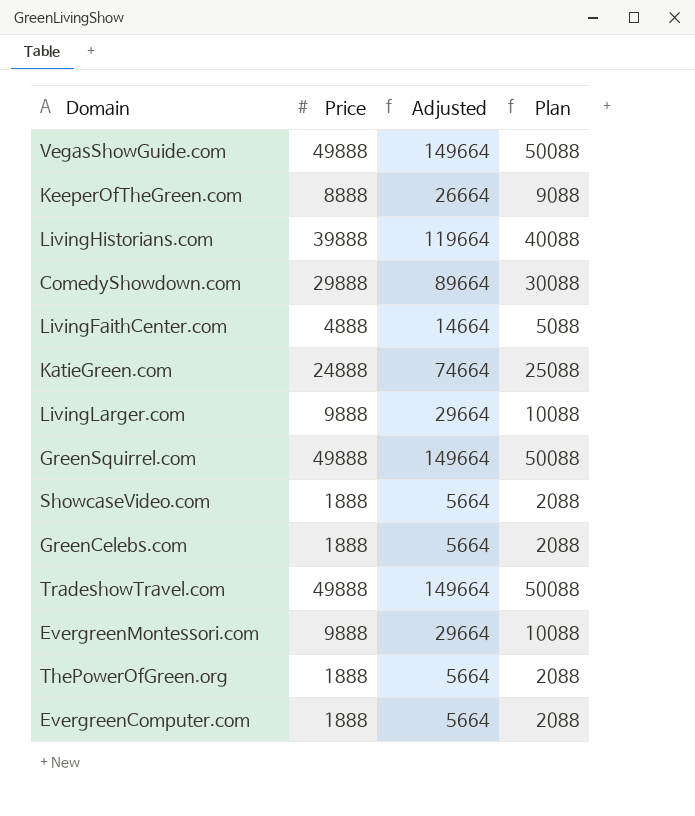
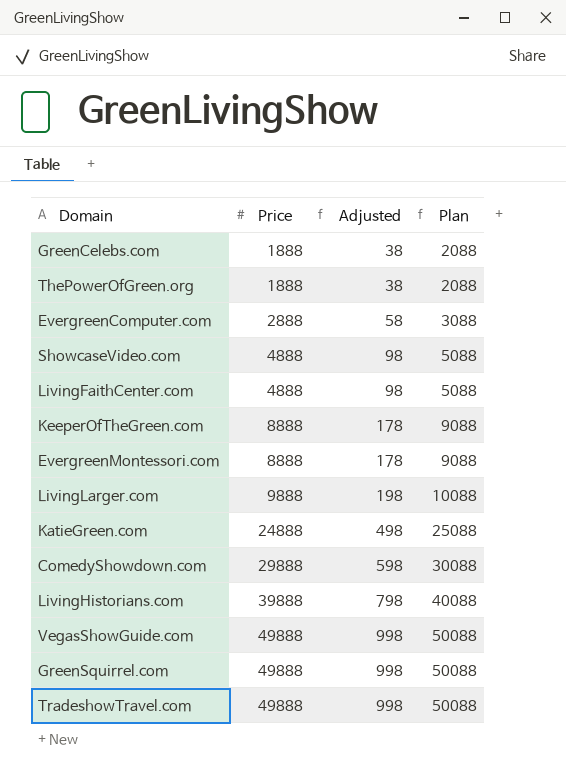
row order: none -> Price ascending
column Adjusted | formula: [Price] * 3 -> [Price] * 0.02
EvergreenComputer.com | Price: 1888 -> 2888
EvergreenComputer.com | Plan: 2088 -> 3088
ShowcaseVideo.com | Price: 1888 -> 4888
ShowcaseVideo.com | Plan: 2088 -> 5088
EvergreenMontessori.com | Price: 9888 -> 8888
EvergreenMontessori.com | Plan: 10088 -> 9088

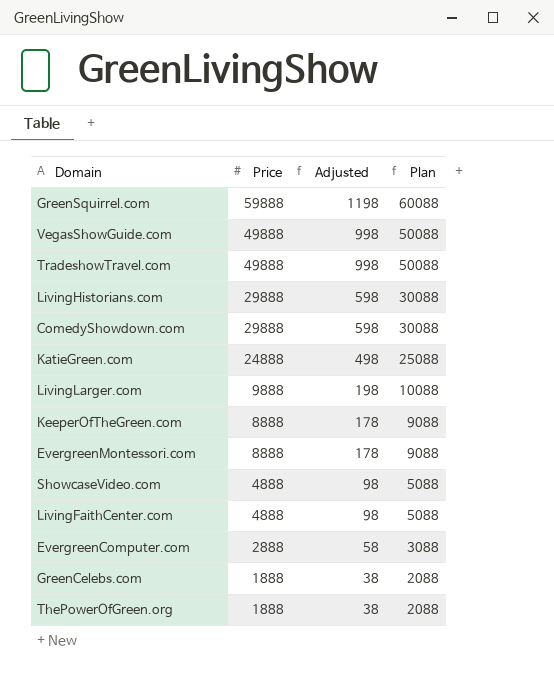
row order: Price ascending -> Price descending
GreenSquirrel.com | Price: 49888 -> 59888
GreenSquirrel.com | Adjusted: 998 -> 1198
GreenSquirrel.com | Plan: 50088 -> 60088
LivingHistorians.com | Price: 39888 -> 29888
LivingHistorians.com | Adjusted: 798 -> 598
LivingHistorians.com | Plan: 40088 -> 30088

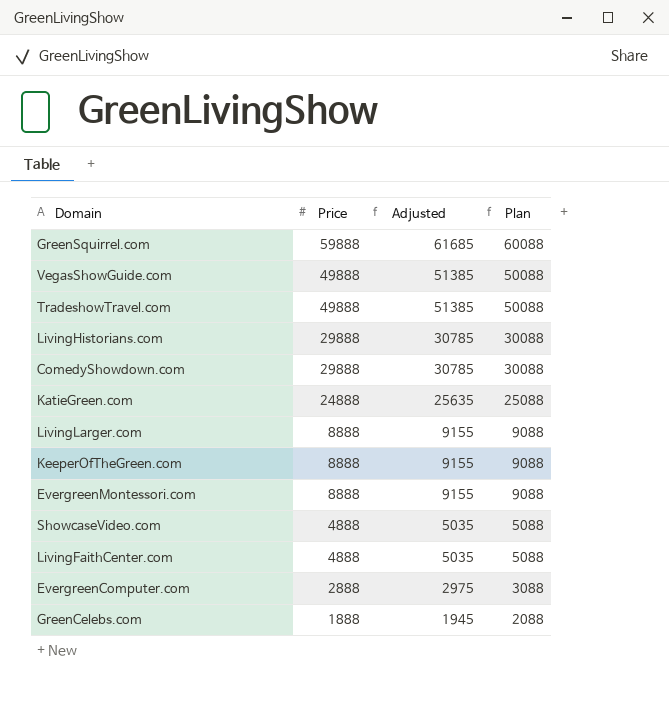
column Adjusted | formula: [Price] * 0.02 -> [Price] * 1.03
row ThePowerOfGreen.org: 1888 | 38 | 2088 -> none
LivingLarger.com | Price: 9888 -> 8888
LivingLarger.com | Plan: 10088 -> 9088

